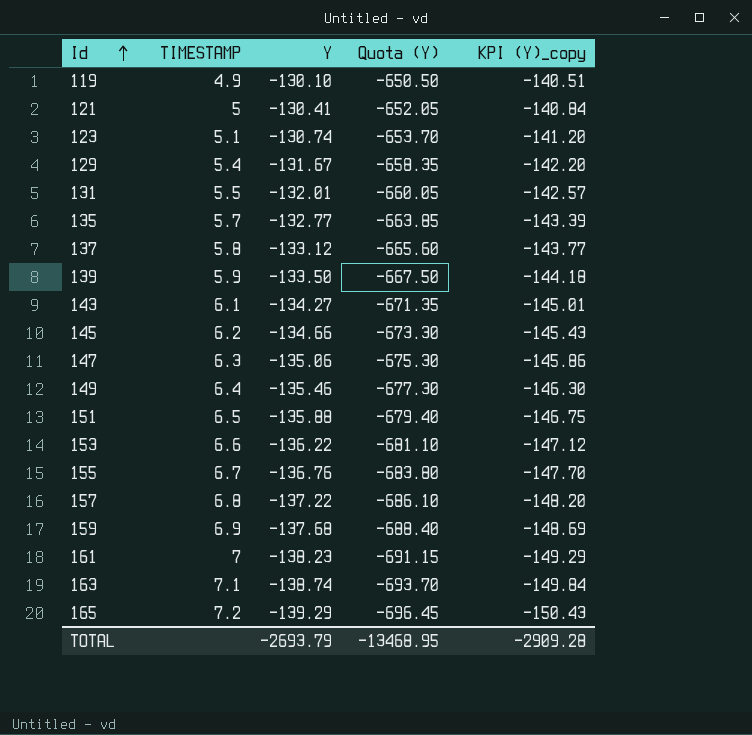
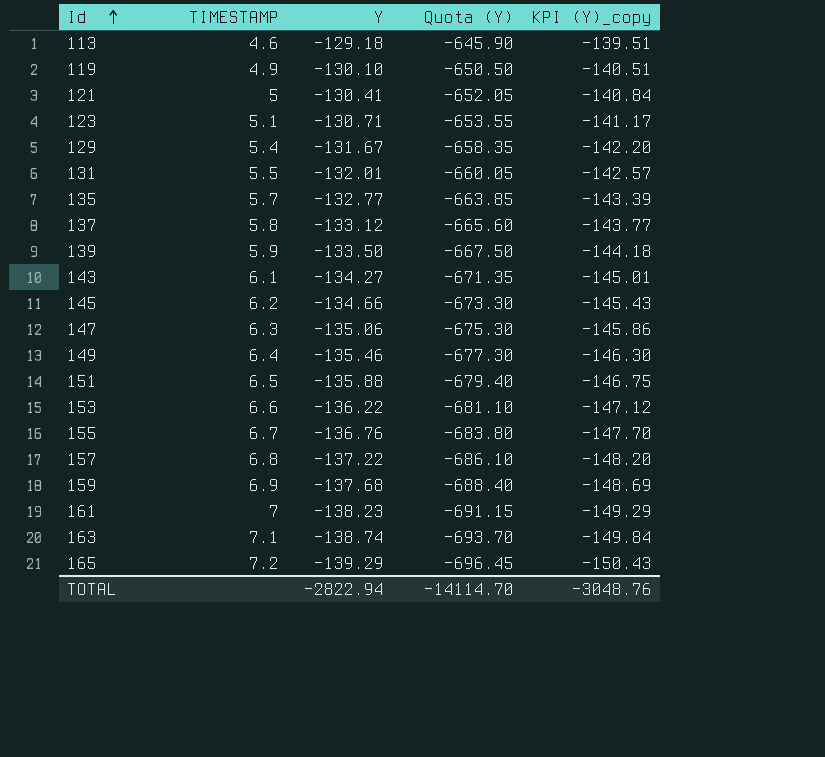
row 113: none -> 4.6 | -129.18 | -645.90 | -139.51
123 | Y: -130.74 -> -130.71
123 | Quota (Y): -653.70 -> -653.55
123 | KPI (Y)_copy: -141.20 -> -141.17
TOTAL | Y: -2693.79 -> -2822.94
TOTAL | Quota (Y): -13468.95 -> -14114.70
TOTAL | KPI (Y)_copy: -2909.28 -> -3048.76

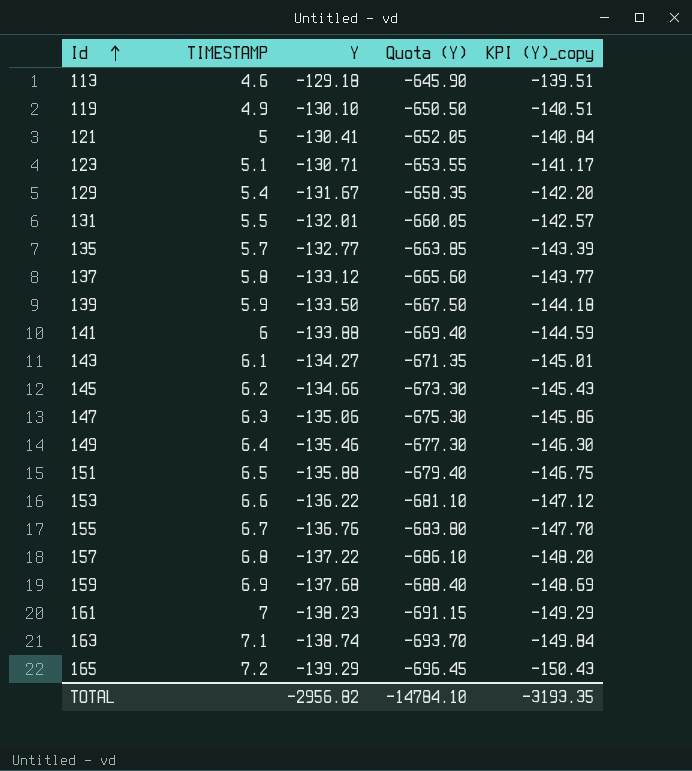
row 141: none -> 6 | -133.88 | -669.40 | -144.59
TOTAL | Y: -2822.94 -> -2956.82
TOTAL | Quota (Y): -14114.70 -> -14784.10
TOTAL | KPI (Y)_copy: -3048.76 -> -3193.35

